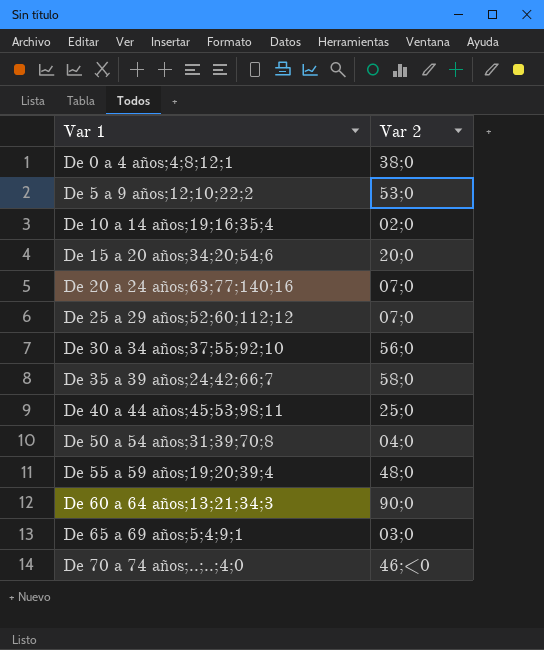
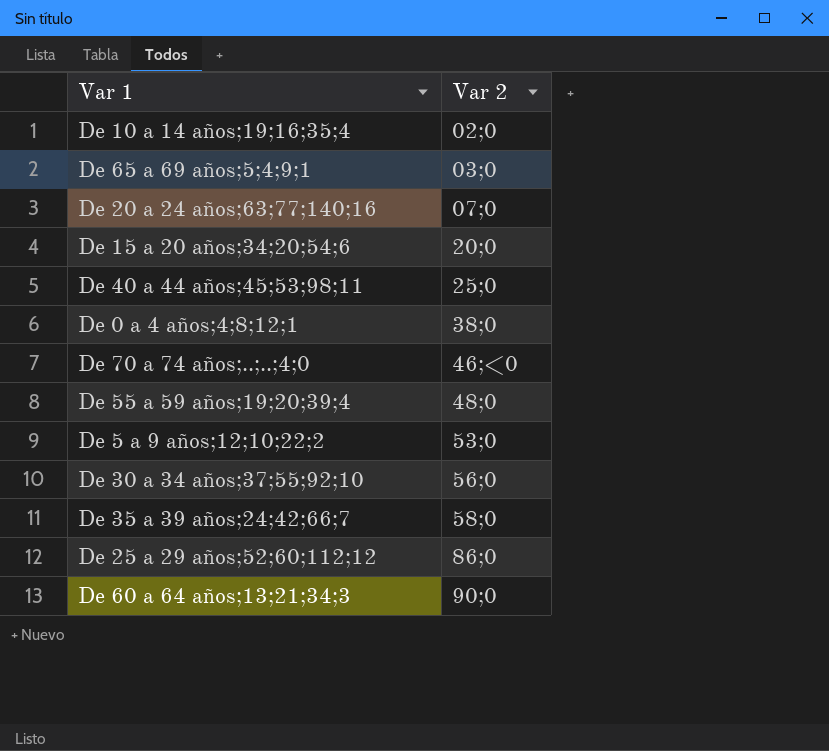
row order: Var 1 ascending -> Var 2 ascending
row De 50 a 54 años;31;39;70;8: 04;0 -> none
De 25 a 29 años;52;60;112;12 | Var 2: 07;0 -> 86;0

